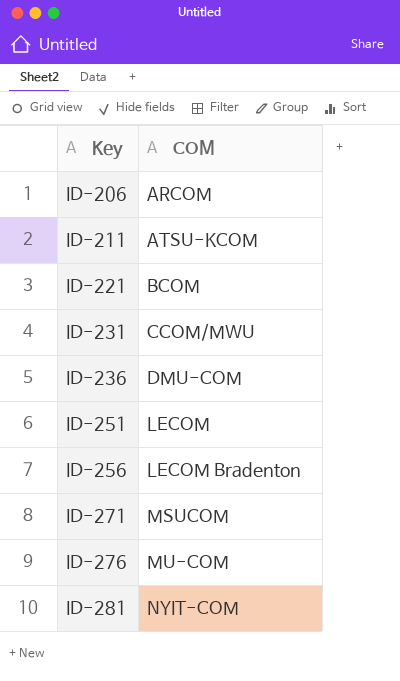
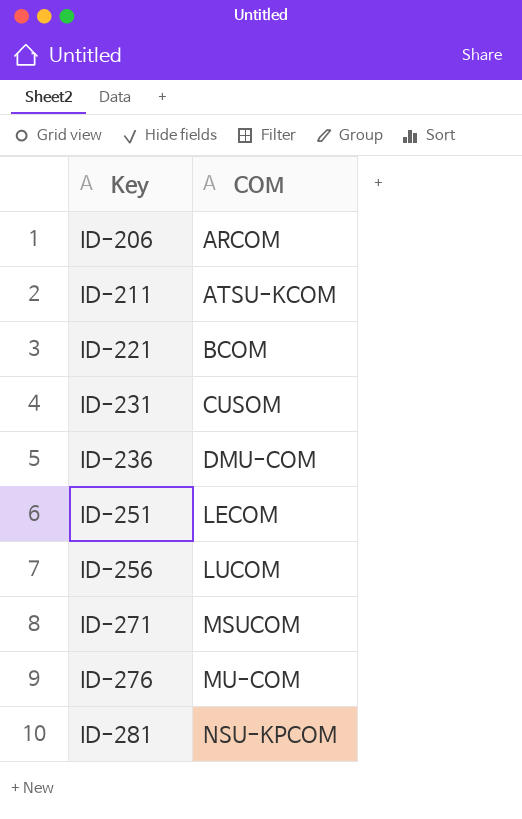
ID-231 | COM: CCOM/MWU -> CUSOM
ID-256 | COM: LECOM Bradenton -> LUCOM
ID-281 | COM: NYIT-COM -> NSU-KPCOM

